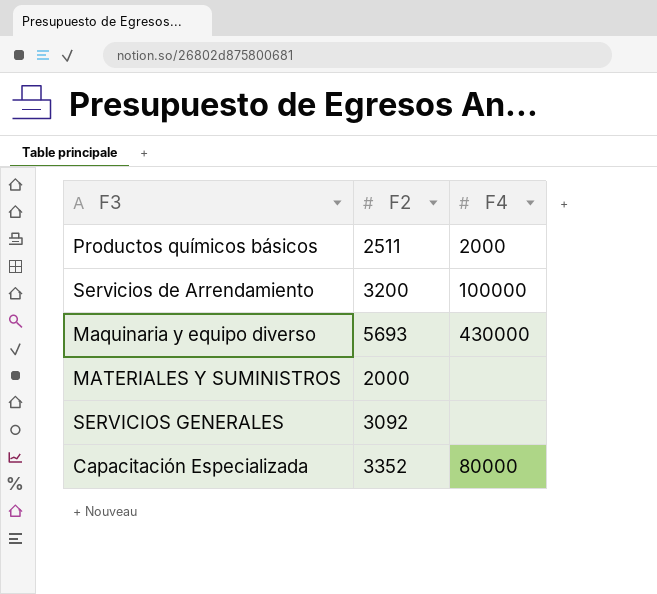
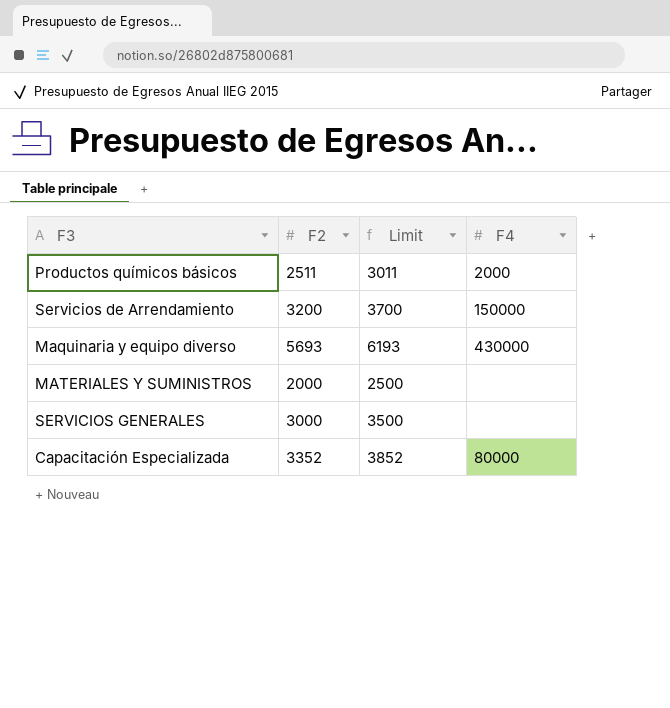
column Limit | formula: none -> [F2] + 500
Servicios de Arrendamiento | F4: 100000 -> 150000
SERVICIOS GENERALES | F2: 3092 -> 3000

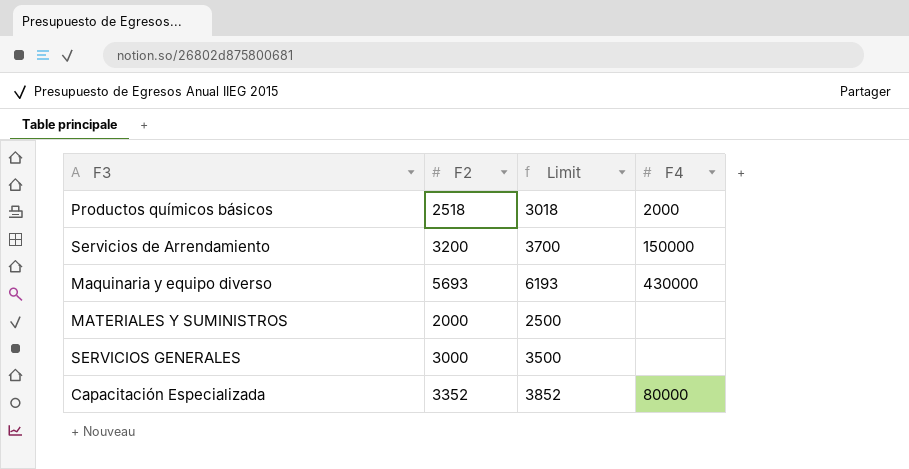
Productos químicos básicos | F2: 2511 -> 2518
Productos químicos básicos | Limit: 3011 -> 3018

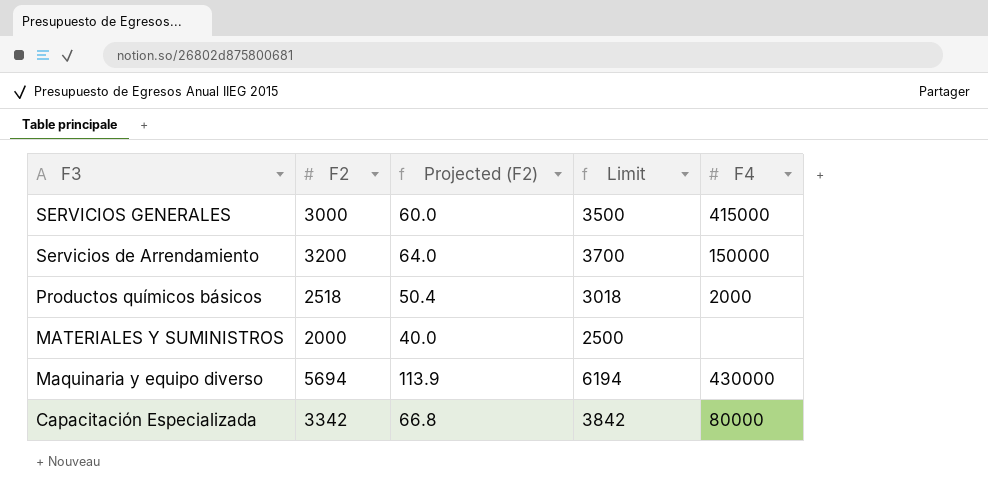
row order: none -> F3 descending
column Projected (F2) | formula: none -> [F2] * 0.02
SERVICIOS GENERALES | F4: none -> 415000
Maquinaria y equipo diverso | F2: 5693 -> 5694
Maquinaria y equipo diverso | Limit: 6193 -> 6194
Capacitación Especializada | F2: 3352 -> 3342
Capacitación Especializada | Limit: 3852 -> 3842

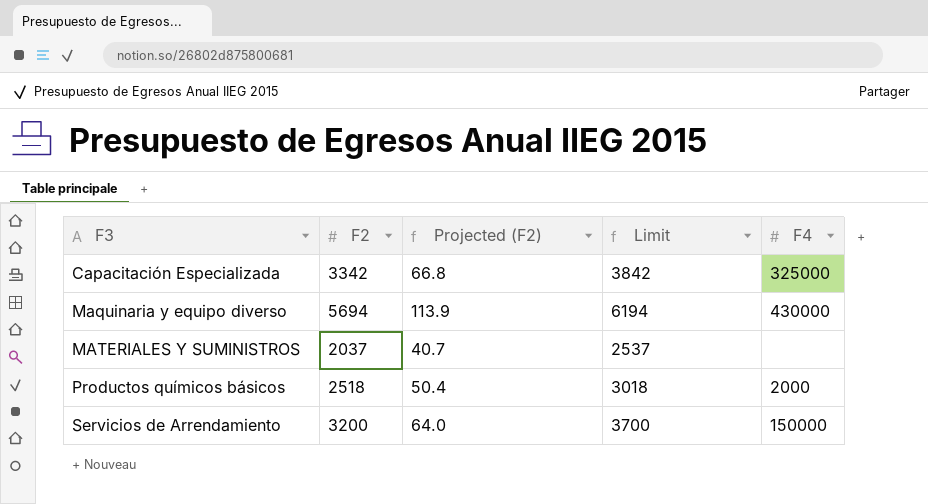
row order: F3 descending -> F3 ascending
row SERVICIOS GENERALES: 3000 | 60.0 | 3500 | 415000 -> none
Capacitación Especializada | F4: 80000 -> 325000
MATERIALES Y SUMINISTROS | F2: 2000 -> 2037
MATERIALES Y SUMINISTROS | Projected (F2): 40.0 -> 40.7
MATERIALES Y SUMINISTROS | Limit: 2500 -> 2537

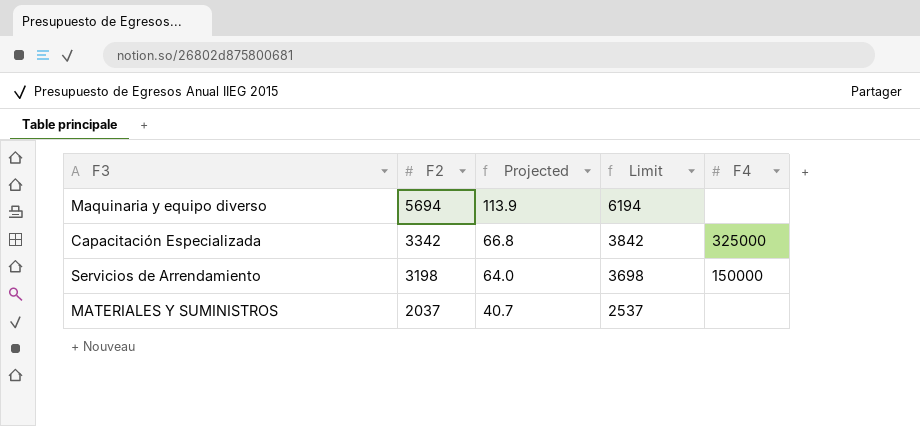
row order: F3 ascending -> F2 descending
column name: Projected (F2) -> Projected
row Productos químicos básicos: 2518 | 50.4 | 3018 | 2000 -> none
Maquinaria y equipo diverso | F4: 430000 -> none
Servicios de Arrendamiento | F2: 3200 -> 3198
Servicios de Arrendamiento | Limit: 3700 -> 3698

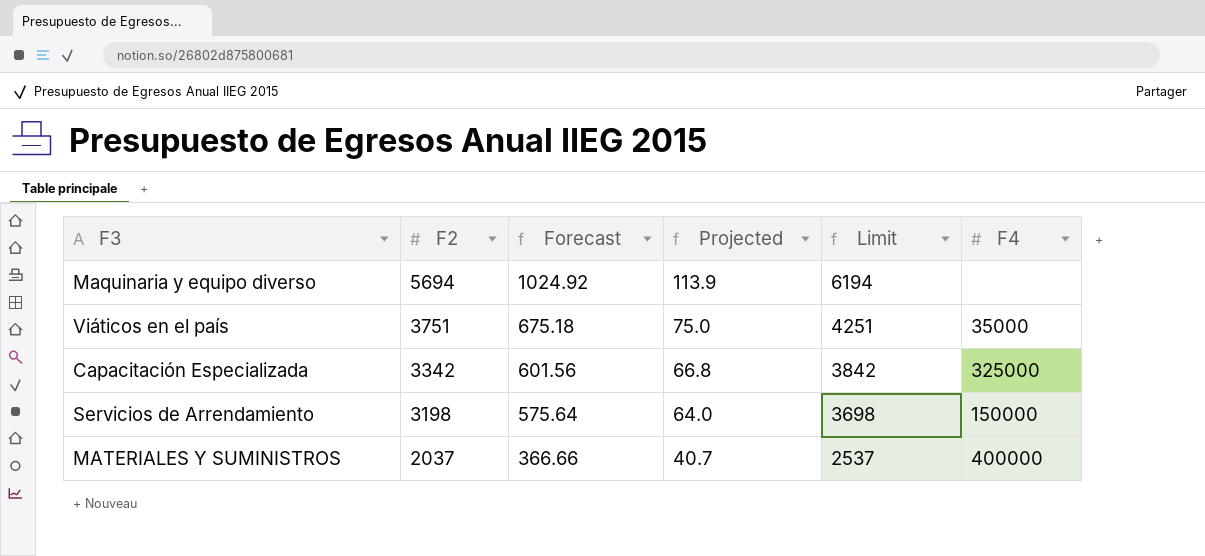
column Forecast | formula: none -> [F2] * 0.18
row Viáticos en el país: none -> 3751 | 675.18 | 75.0 | 4251 | 35000
MATERIALES Y SUMINISTROS | F4: none -> 400000

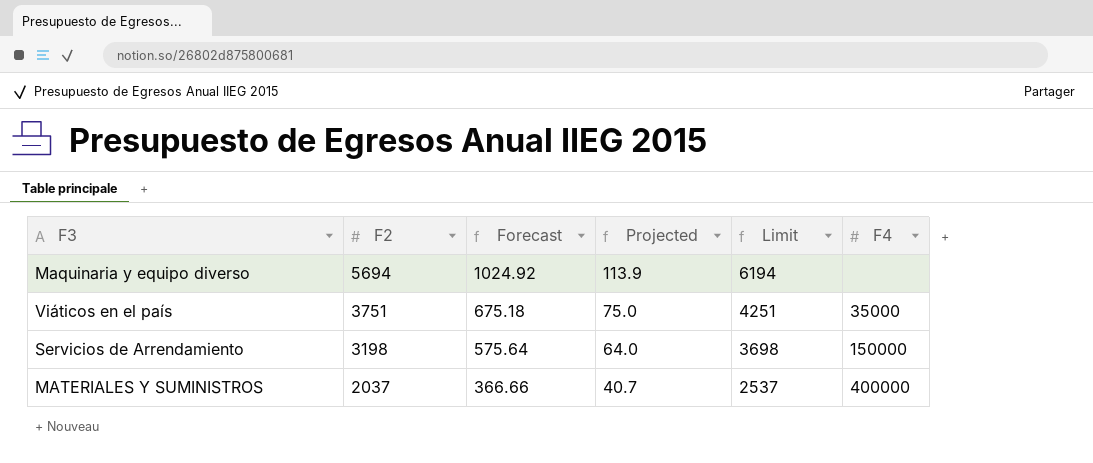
row Capacitación Especializada: 3342 | 601.56 | 66.8 | 3842 | 325000 -> none

